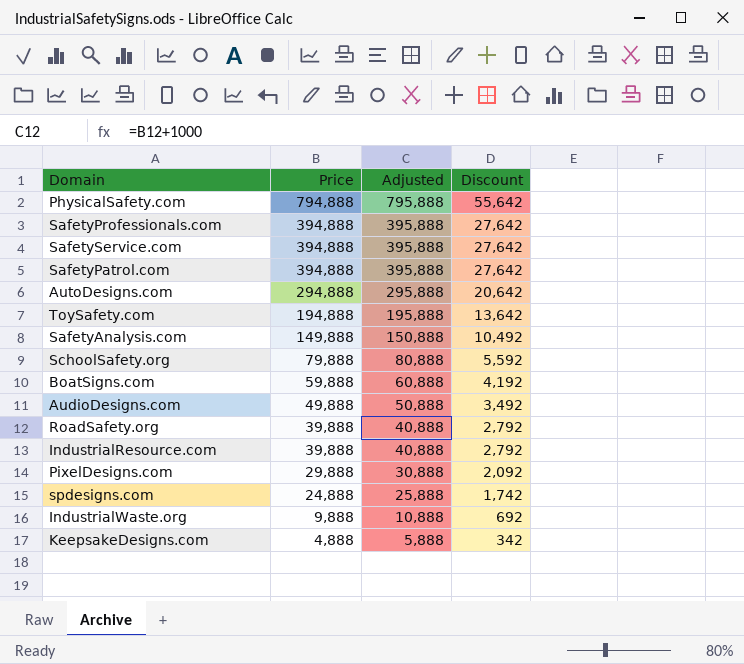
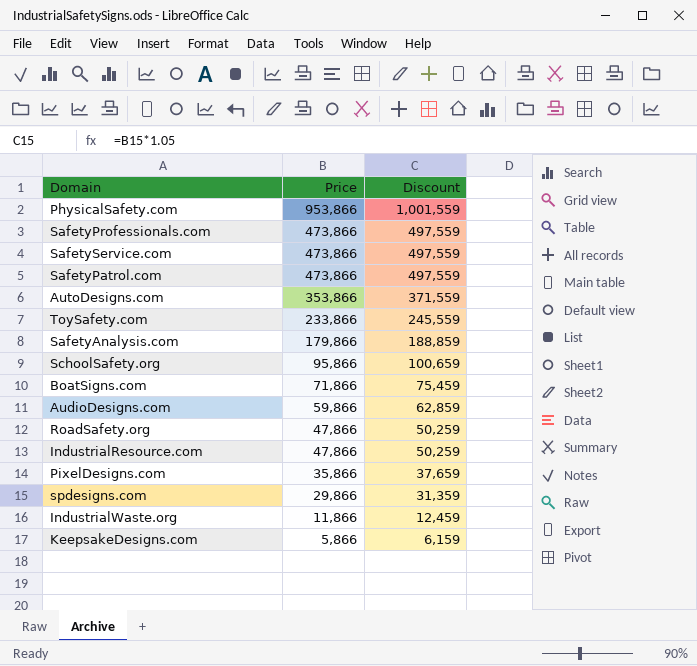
column Adjusted | formula: [Price] + 1000 -> none
column Discount | formula: [Price] * 0.07 -> [Price] * 1.05
PhysicalSafety.com | Price: 794,888 -> 953,866
SafetyProfessionals.com | Price: 394,888 -> 473,866
SafetyService.com | Price: 394,888 -> 473,866
SafetyPatrol.com | Price: 394,888 -> 473,866
AutoDesigns.com | Price: 294,888 -> 353,866
ToySafety.com | Price: 194,888 -> 233,866
SafetyAnalysis.com | Price: 149,888 -> 179,866
SchoolSafety.org | Price: 79,888 -> 95,866
BoatSigns.com | Price: 59,888 -> 71,866
AudioDesigns.com | Price: 49,888 -> 59,866
RoadSafety.org | Price: 39,888 -> 47,866
IndustrialResource.com | Price: 39,888 -> 47,866
PixelDesigns.com | Price: 29,888 -> 35,866
spdesigns.com | Price: 24,888 -> 29,866
IndustrialWaste.org | Price: 9,888 -> 11,866
KeepsakeDesigns.com | Price: 4,888 -> 5,866

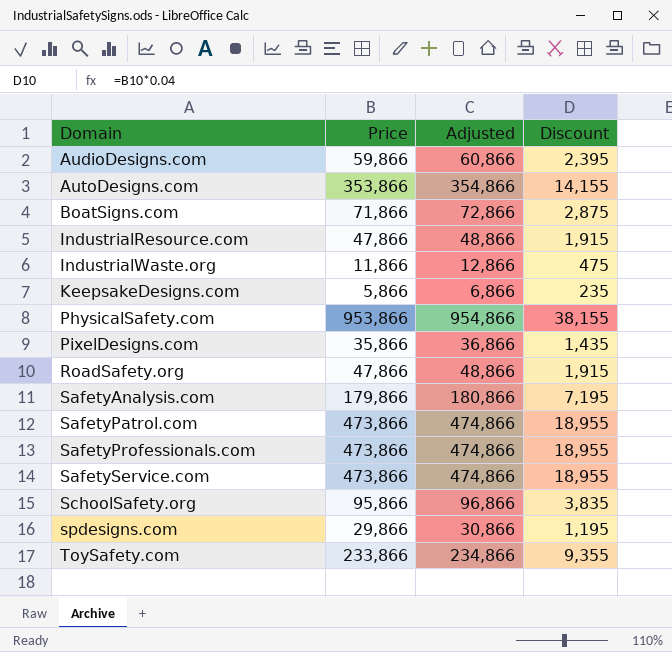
row order: Price descending -> Domain ascending
column Adjusted | formula: none -> [Price] + 1000
column Discount | formula: [Price] * 1.05 -> [Price] * 0.04

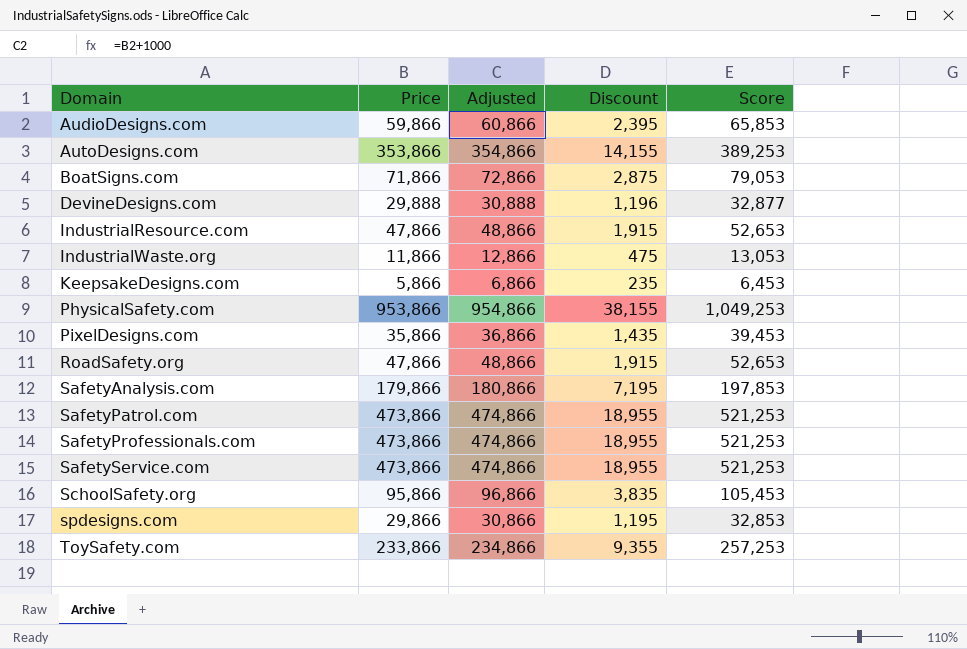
column Score | formula: none -> [Price] * 1.1
row DevineDesigns.com: none -> 29,888 | 30,888 | 1,196 | 32,877

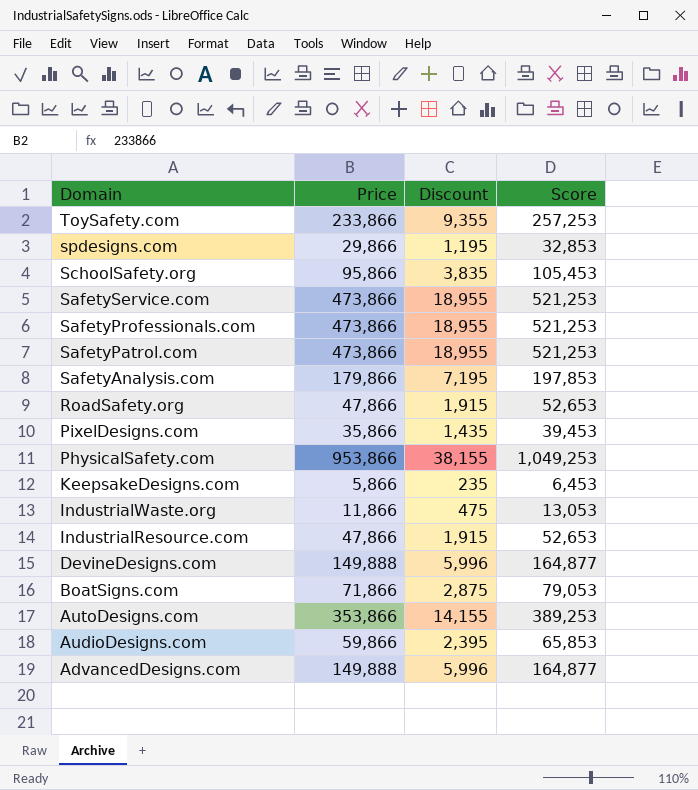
row order: Domain ascending -> Domain descending
column Adjusted | formula: [Price] + 1000 -> none
DevineDesigns.com | Price: 29,888 -> 149,888
DevineDesigns.com | Discount: 1,196 -> 5,996
DevineDesigns.com | Score: 32,877 -> 164,877
row AdvancedDesigns.com: none -> 149,888 | 5,996 | 164,877

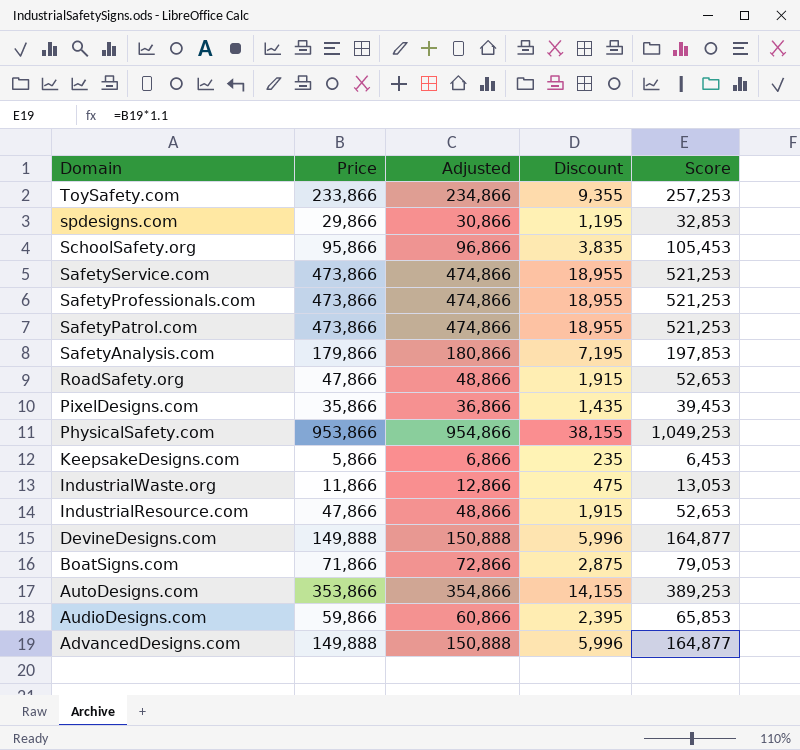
column Adjusted | formula: none -> [Price] + 1000

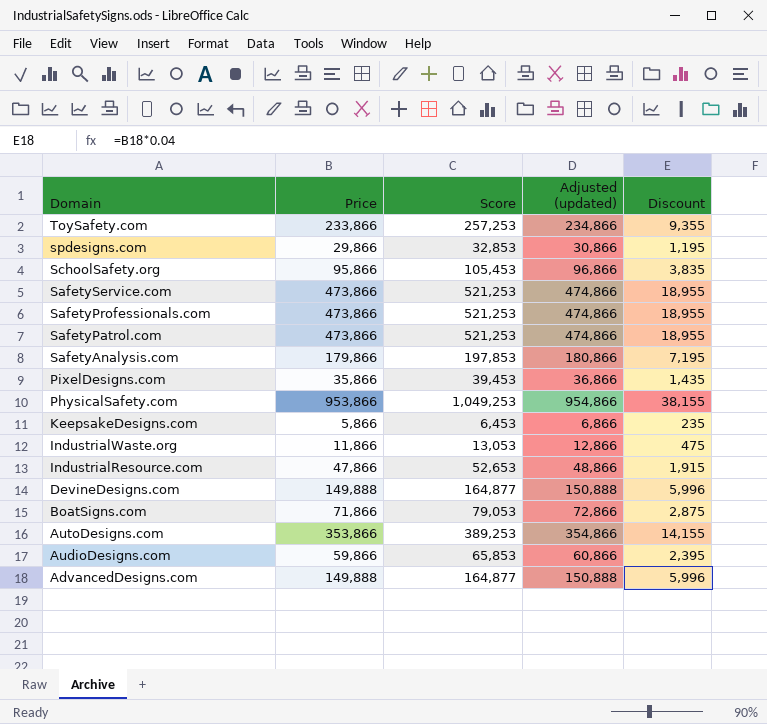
column Score | position: 5 -> 3
column name: Adjusted -> Adjusted (updated)
row RoadSafety.org: 47,866 | 48,866 | 1,915 | 52,653 -> none

